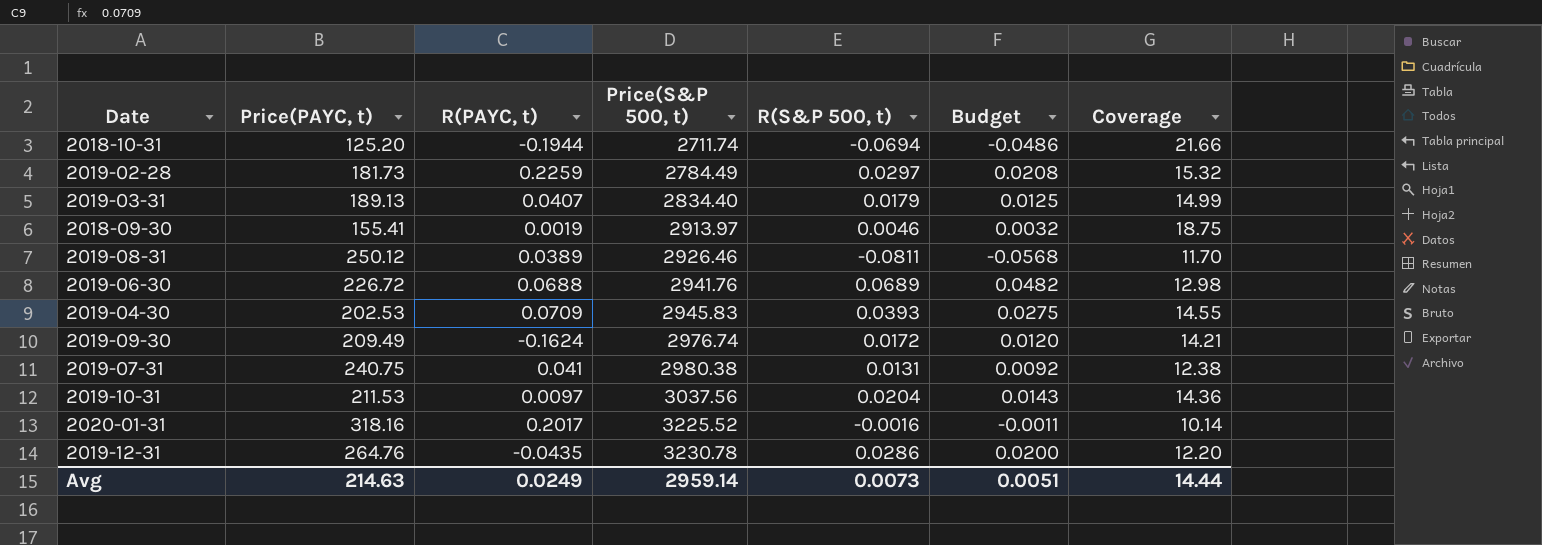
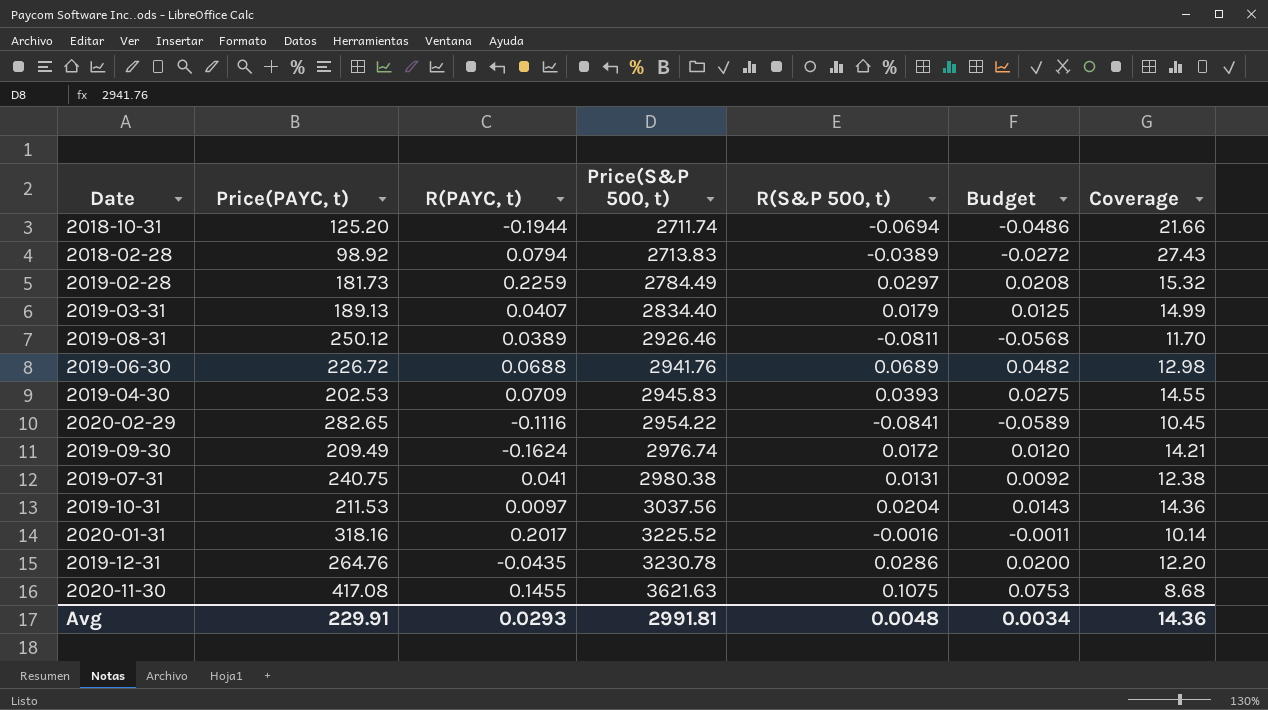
row 2018-09-30: 155.41 | 0.0019 | 2913.97 | 0.0046 | 0.0032 | 18.75 -> none
row 2018-02-28: none -> 98.92 | 0.0794 | 2713.83 | -0.0389 | -0.0272 | 27.43
row 2020-02-29: none -> 282.65 | -0.1116 | 2954.22 | -0.0841 | -0.0589 | 10.45
row 2020-11-30: none -> 417.08 | 0.1455 | 3621.63 | 0.1075 | 0.0753 | 8.68
Avg | Price(PAYC, t): 214.63 -> 229.91
Avg | R(PAYC, t): 0.0249 -> 0.0293
Avg | Price(S&P 500, t): 2959.14 -> 2991.81
Avg | R(S&P 500, t): 0.0073 -> 0.0048
Avg | Budget: 0.0051 -> 0.0034
Avg | Coverage: 14.44 -> 14.36

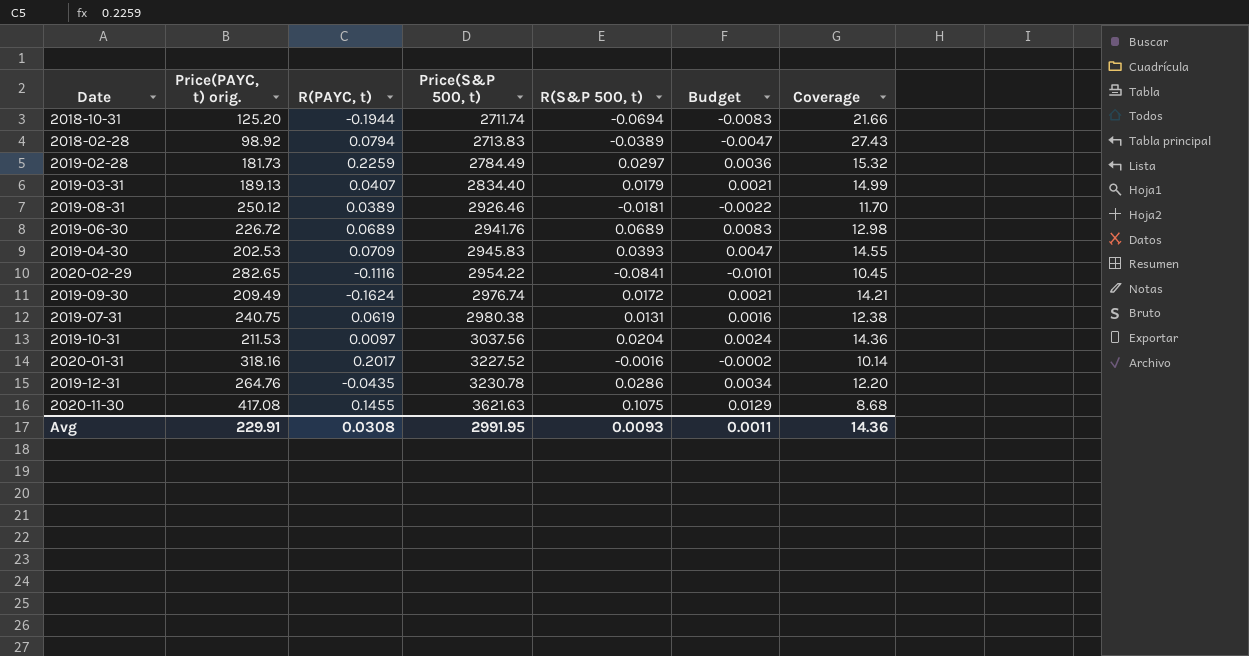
column name: Price(PAYC, t) -> Price(PAYC, t) orig.
column Budget | formula: [R(S&P 500, t)] * 0.7 -> [R(S&P 500, t)] * 0.12
2019-08-31 | R(S&P 500, t): -0.0811 -> -0.0181
2019-06-30 | R(PAYC, t): 0.0688 -> 0.0689
2019-07-31 | R(PAYC, t): 0.041 -> 0.0619
2020-01-31 | Price(S&P 500, t): 3225.52 -> 3227.52
Avg | R(PAYC, t): 0.0293 -> 0.0308
Avg | Price(S&P 500, t): 2991.81 -> 2991.95
Avg | R(S&P 500, t): 0.0048 -> 0.0093
Avg | Budget: 0.0034 -> 0.0011

